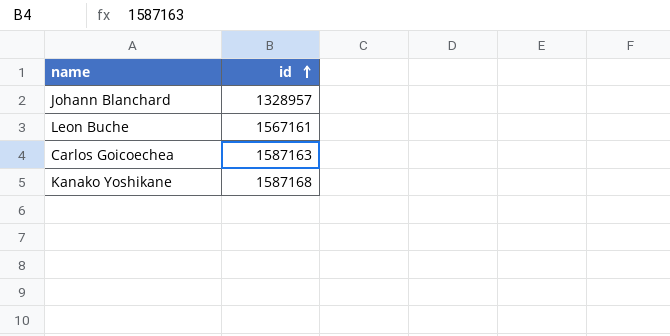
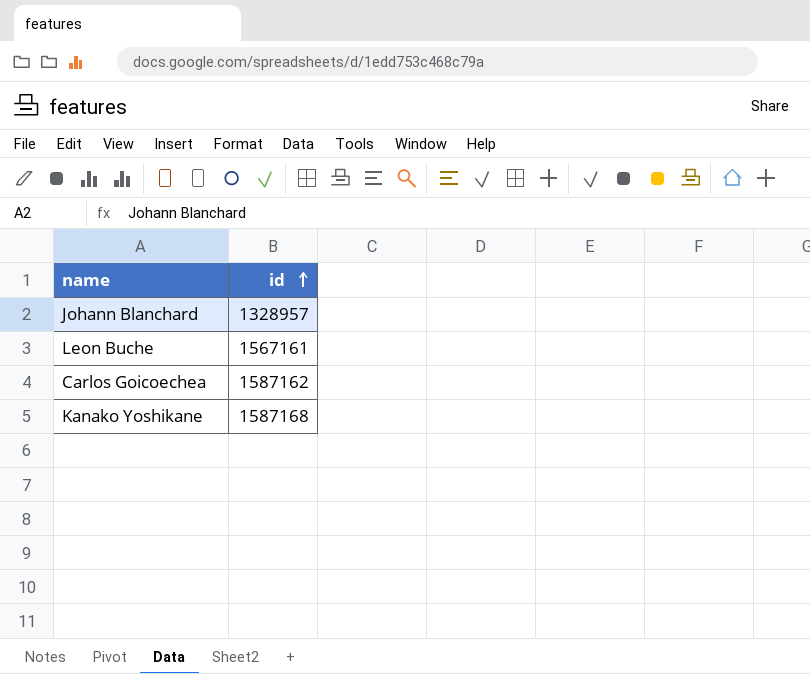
Carlos Goicoechea | id: 1587163 -> 1587162

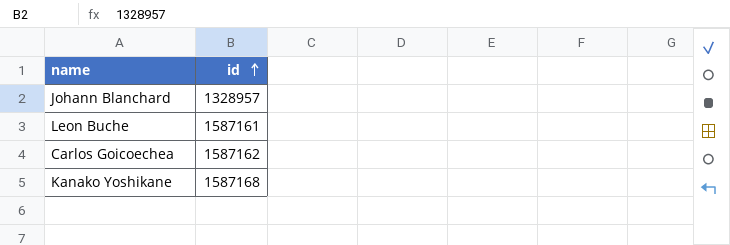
Leon Buche | id: 1567161 -> 1587161

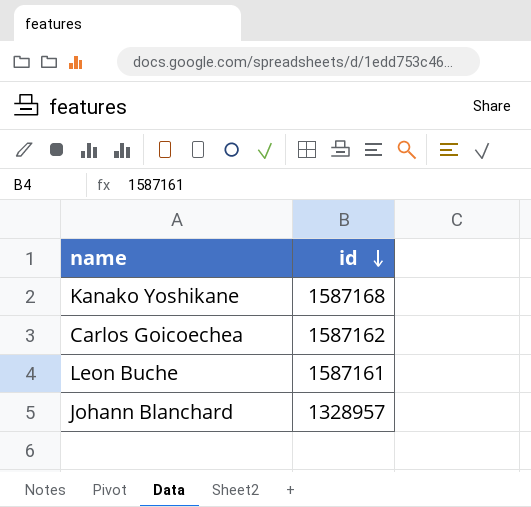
row order: id ascending -> id descending

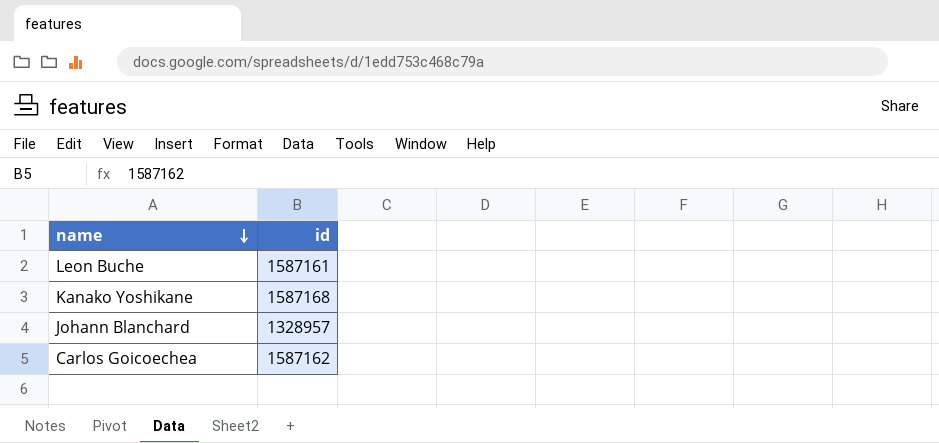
row order: id descending -> name descending

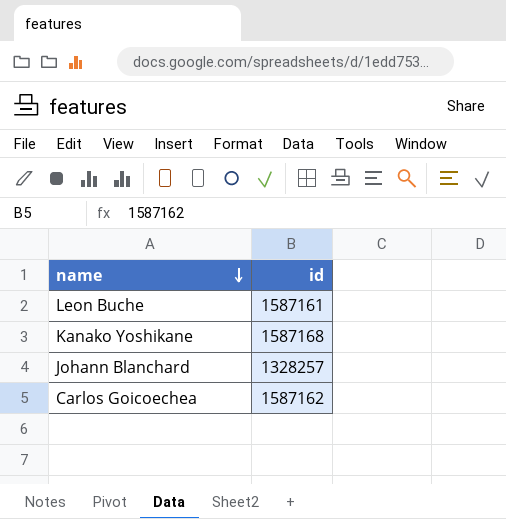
Johann Blanchard | id: 1328957 -> 1328257

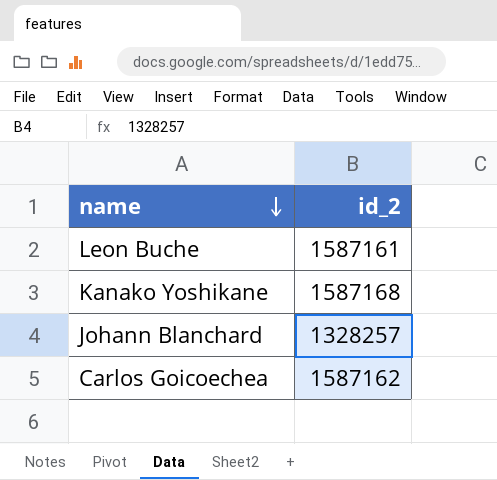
column name: id -> id_2

